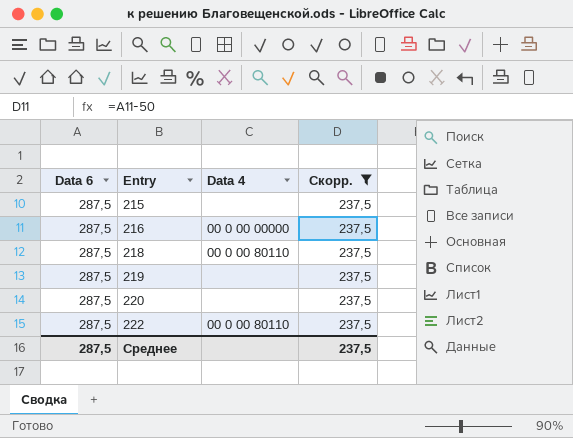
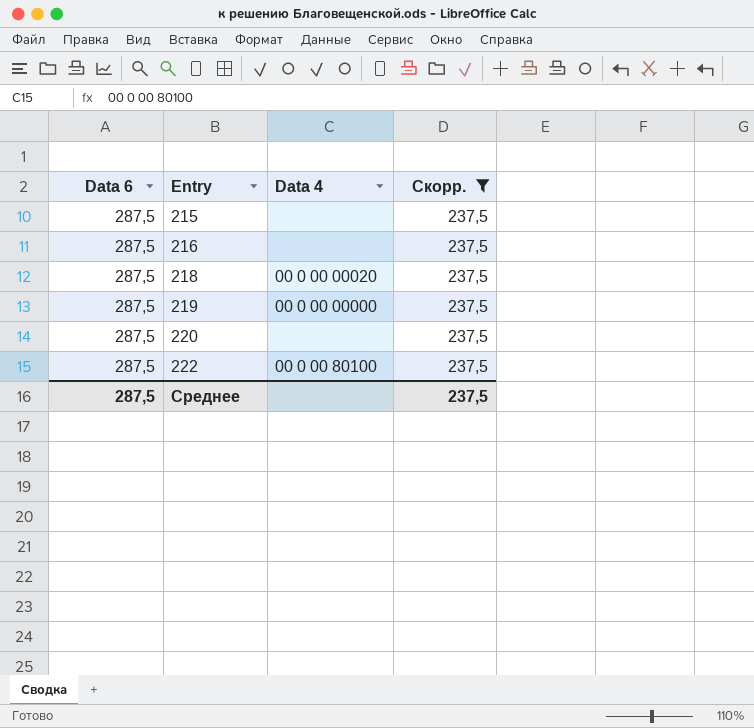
216 | Data 4: 00 0 00 00000 -> none
218 | Data 4: 00 0 00 80110 -> 00 0 00 00020
219 | Data 4: none -> 00 0 00 00000
222 | Data 4: 00 0 00 80110 -> 00 0 00 80100

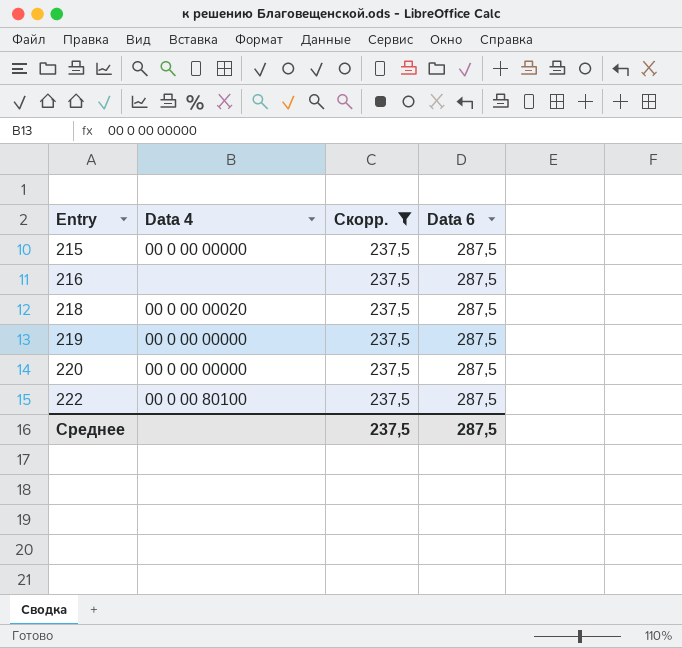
column Data 6 | position: 1 -> 4
215 | Data 4: none -> 00 0 00 00000
220 | Data 4: none -> 00 0 00 00000

